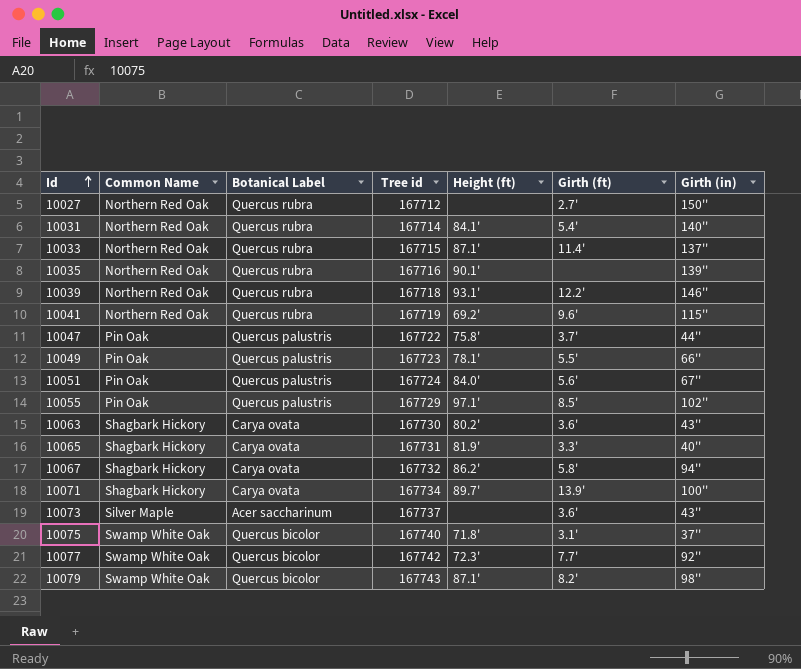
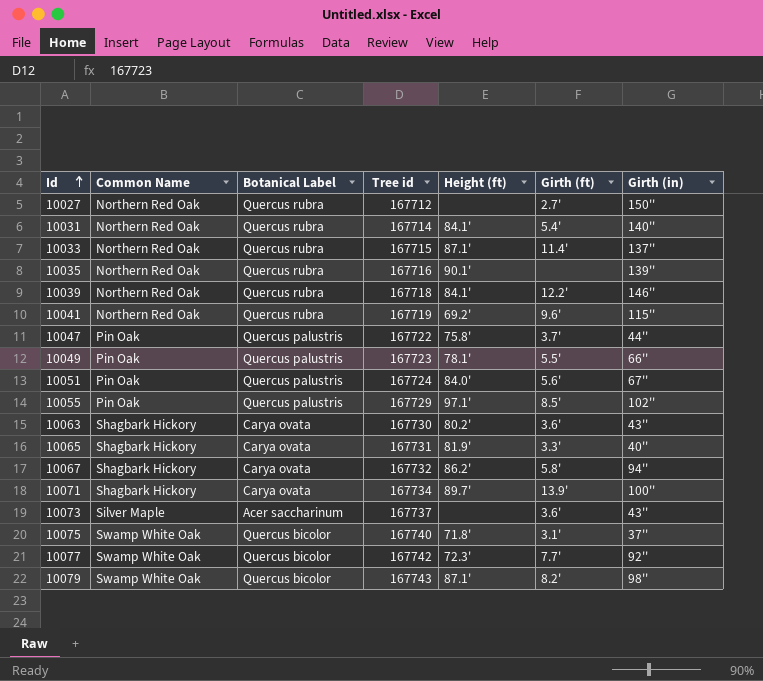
10039 | Height (ft): 93.1' -> 84.1'

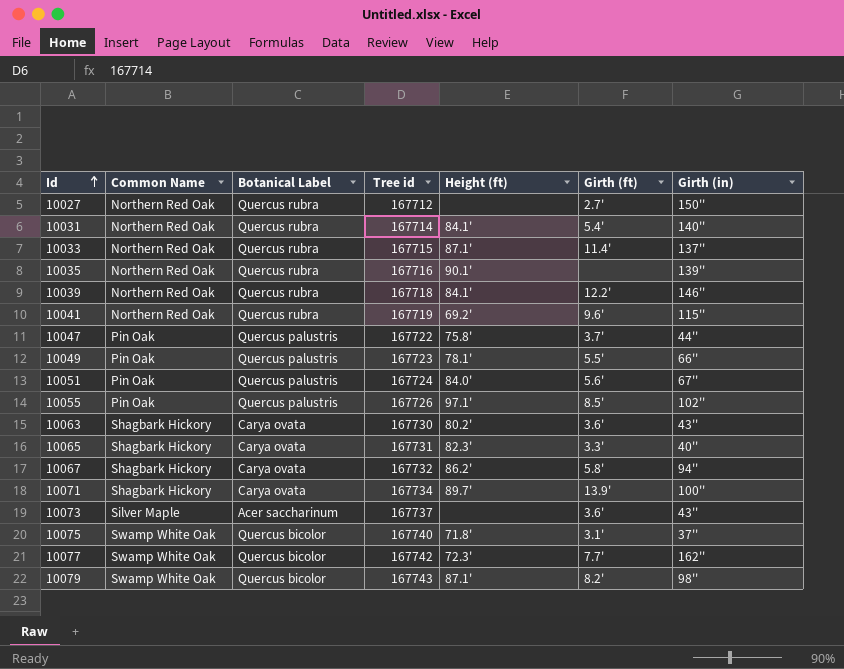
10055 | Tree id: 167729 -> 167726
10065 | Height (ft): 81.9' -> 82.3'
10077 | Girth (in): 92'' -> 162''

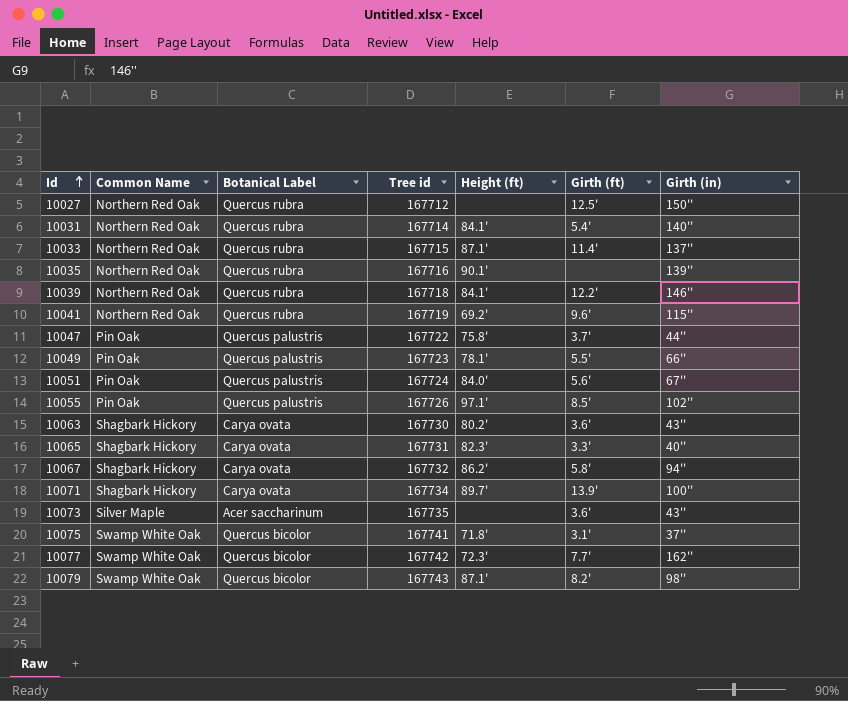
10027 | Girth (ft): 2.7' -> 12.5'
10073 | Tree id: 167737 -> 167735
10075 | Tree id: 167740 -> 167741

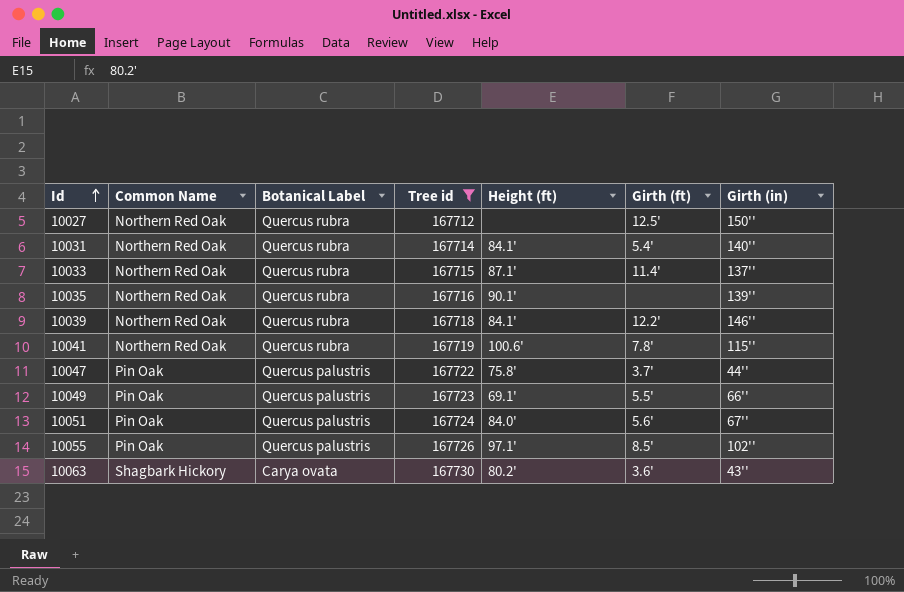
filter: none -> Tree id <= 167730
10041 | Height (ft): 69.2' -> 100.6'
10041 | Girth (ft): 9.6' -> 7.8'
10049 | Height (ft): 78.1' -> 69.1'

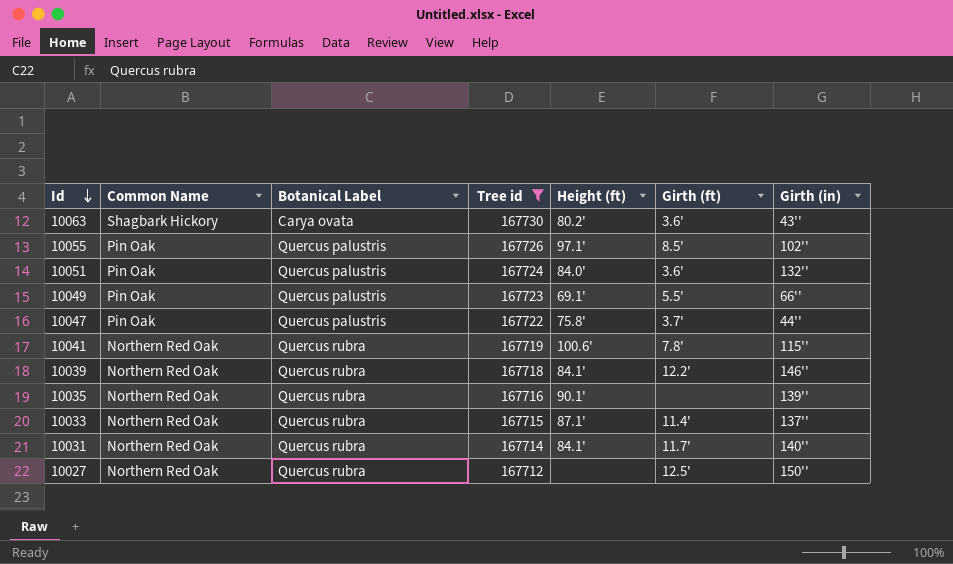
row order: Id ascending -> Id descending
10051 | Girth (ft): 5.6' -> 3.6'
10051 | Girth (in): 67'' -> 132''
10031 | Girth (ft): 5.4' -> 11.7'

